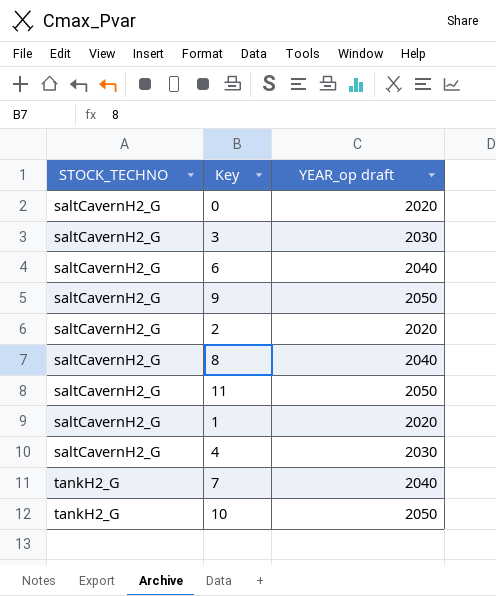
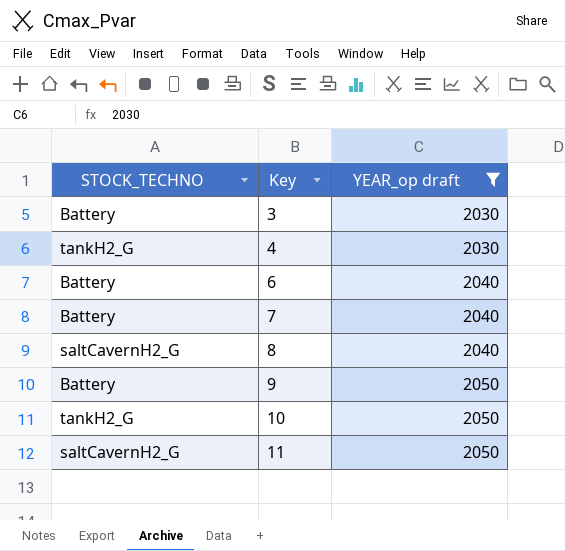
filter: none -> YEAR_op draft != 2020
row order: STOCK_TECHNO ascending -> Key ascending
3 | STOCK_TECHNO: saltCavernH2_G -> Battery
4 | STOCK_TECHNO: saltCavernH2_G -> tankH2_G
6 | STOCK_TECHNO: saltCavernH2_G -> Battery
7 | STOCK_TECHNO: tankH2_G -> Battery
9 | STOCK_TECHNO: saltCavernH2_G -> Battery

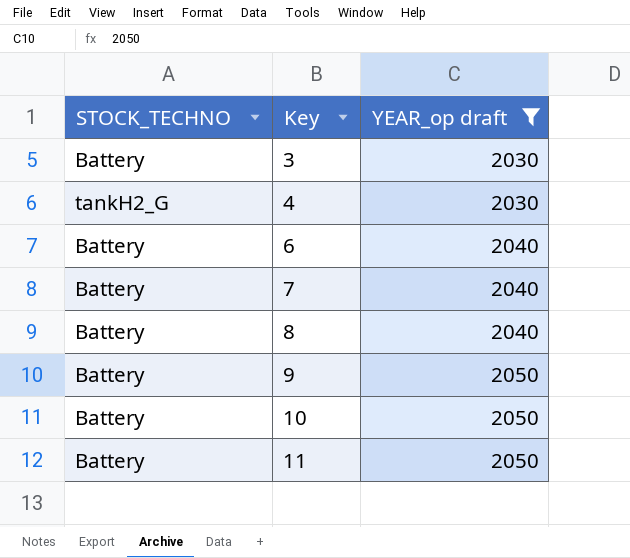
8 | STOCK_TECHNO: saltCavernH2_G -> Battery
10 | STOCK_TECHNO: tankH2_G -> Battery
11 | STOCK_TECHNO: saltCavernH2_G -> Battery

